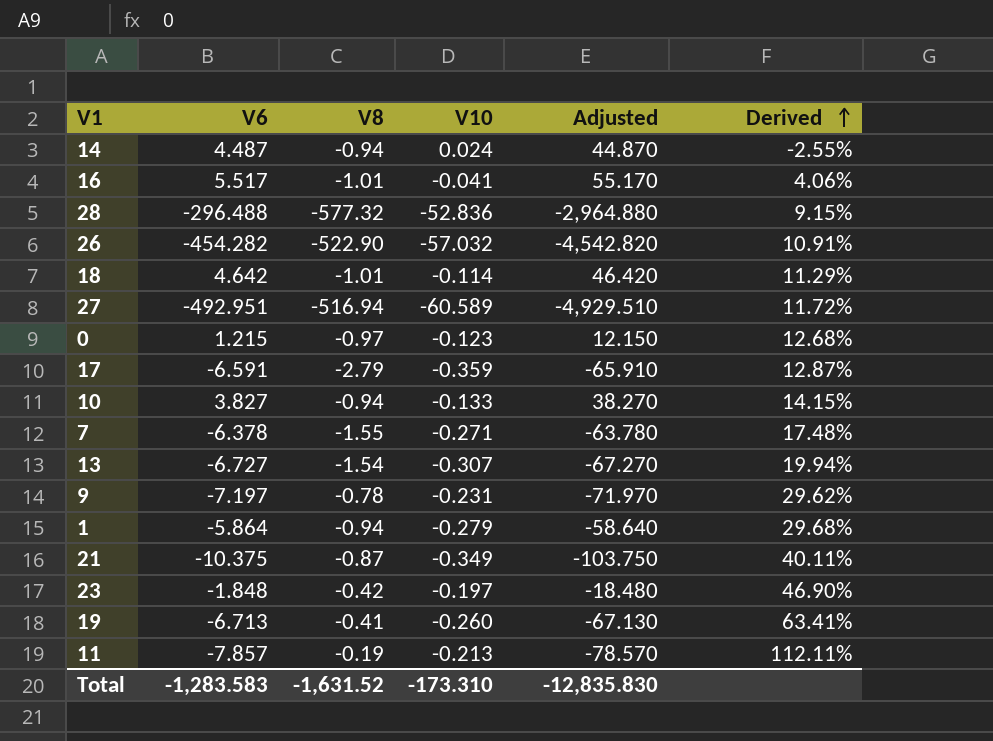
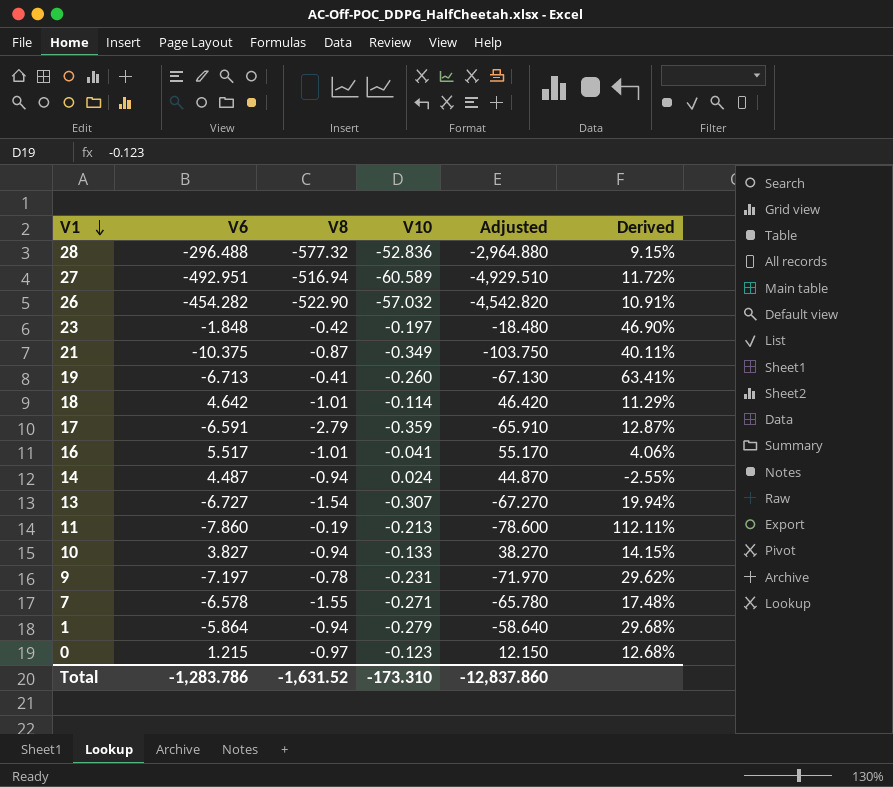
row order: Derived ascending -> V1 descending
11 | V6: -7.857 -> -7.860
11 | Adjusted: -78.570 -> -78.600
7 | V6: -6.378 -> -6.578
7 | Adjusted: -63.780 -> -65.780
Total | V6: -1,283.583 -> -1,283.786
Total | Adjusted: -12,835.830 -> -12,837.860

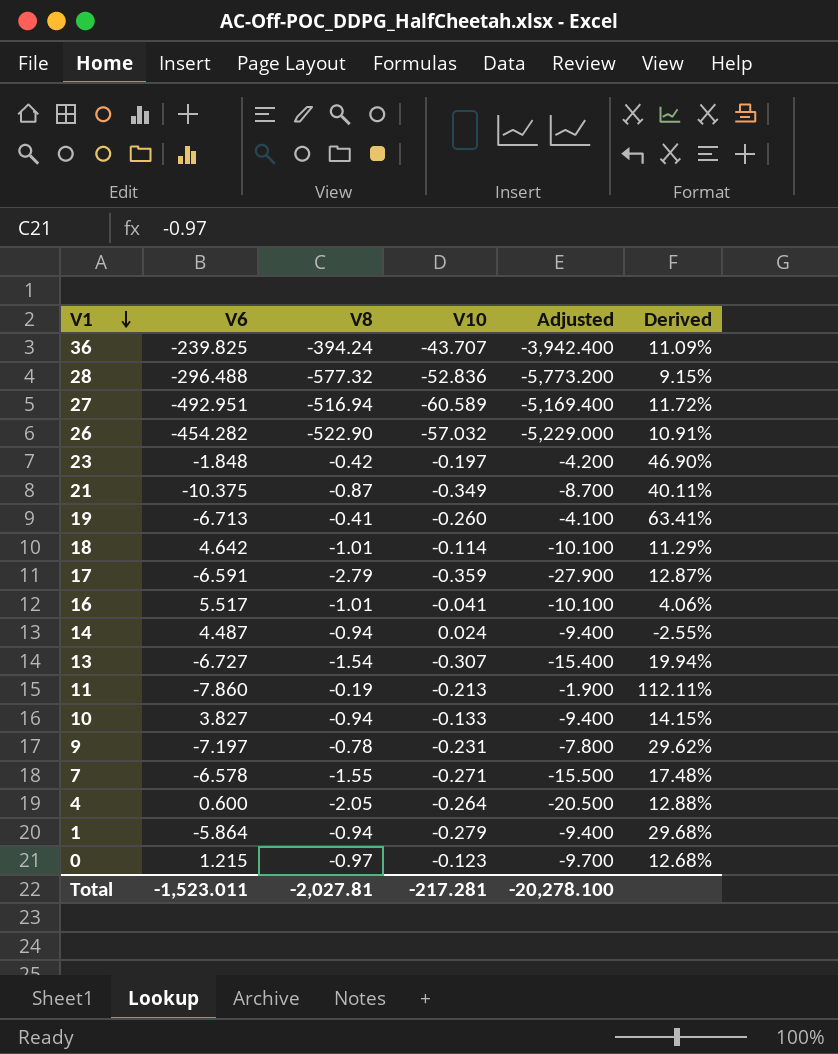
column Adjusted | formula: [V6] * 10 -> [V8] * 10
row 36: none -> -239.825 | -394.24 | -43.707 | -3,942.400 | 11.09%
row 4: none -> 0.600 | -2.05 | -0.264 | -20.500 | 12.88%
Total | V6: -1,283.786 -> -1,523.011
Total | V8: -1,631.52 -> -2,027.81
Total | V10: -173.310 -> -217.281
Total | Adjusted: -12,837.860 -> -20,278.100

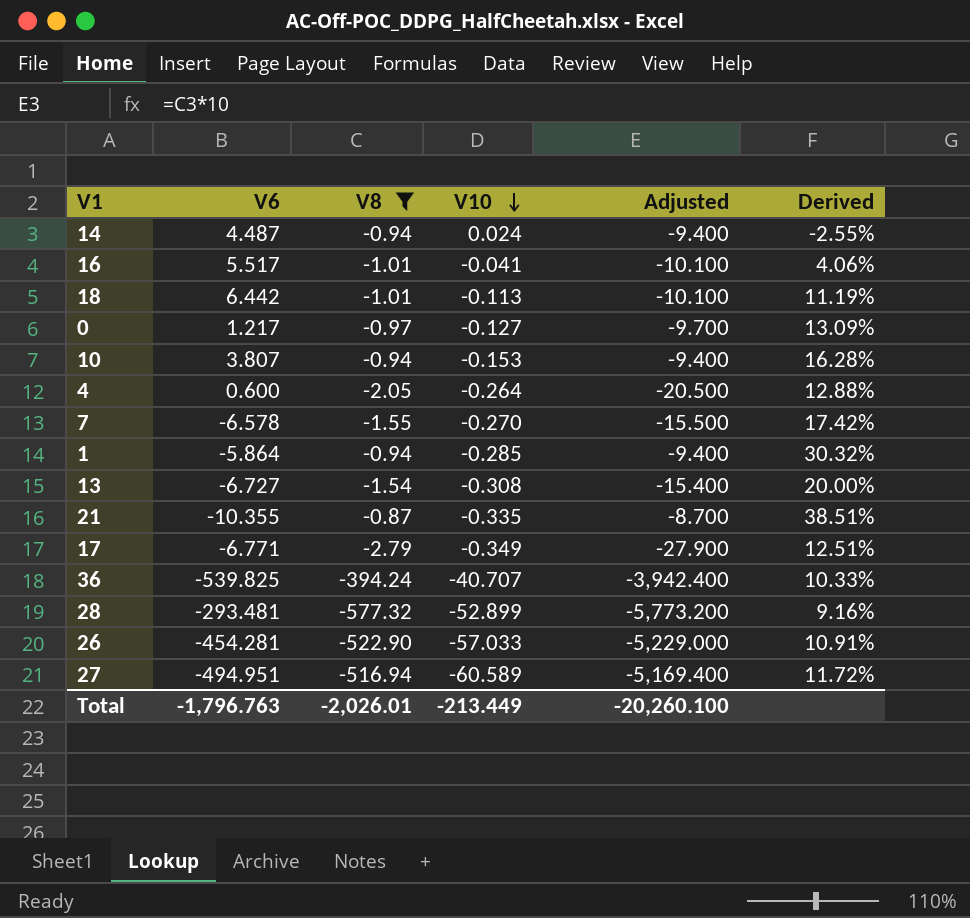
filter: none -> V8 <= -0.87
row order: V1 descending -> V10 descending
18 | V6: 4.642 -> 6.442
18 | V10: -0.114 -> -0.113
18 | Derived: 11.29% -> 11.19%
0 | V6: 1.215 -> 1.217
0 | V10: -0.123 -> -0.127
0 | Derived: 12.68% -> 13.09%
10 | V6: 3.827 -> 3.807
10 | V10: -0.133 -> -0.153
10 | Derived: 14.15% -> 16.28%
7 | V10: -0.271 -> -0.270
7 | Derived: 17.48% -> 17.42%
1 | V10: -0.279 -> -0.285
1 | Derived: 29.68% -> 30.32%
13 | V10: -0.307 -> -0.308
13 | Derived: 19.94% -> 20.00%
21 | V6: -10.375 -> -10.355
21 | V10: -0.349 -> -0.335
21 | Derived: 40.11% -> 38.51%
17 | V6: -6.591 -> -6.771
17 | V10: -0.359 -> -0.349
17 | Derived: 12.87% -> 12.51%
36 | V6: -239.825 -> -539.825
36 | V10: -43.707 -> -40.707
36 | Derived: 11.09% -> 10.33%
28 | V6: -296.488 -> -293.481
28 | V10: -52.836 -> -52.899
28 | Derived: 9.15% -> 9.16%
26 | V6: -454.282 -> -454.281
26 | V10: -57.032 -> -57.033
27 | V6: -492.951 -> -494.951
Total | V6: -1,523.011 -> -1,796.763
Total | V8: -2,027.81 -> -2,026.01
Total | V10: -217.281 -> -213.449
Total | Adjusted: -20,278.100 -> -20,260.100

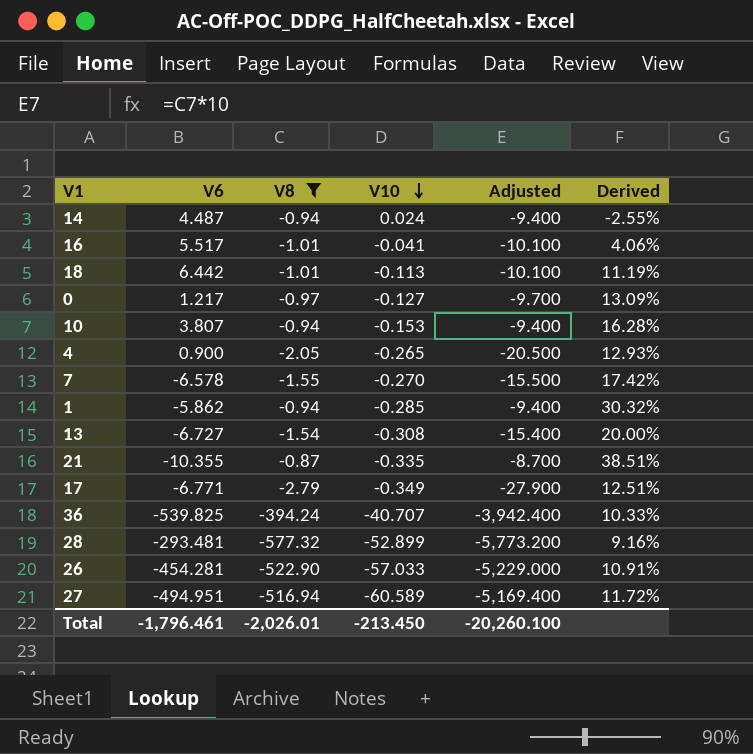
4 | V6: 0.600 -> 0.900
4 | V10: -0.264 -> -0.265
4 | Derived: 12.88% -> 12.93%
1 | V6: -5.864 -> -5.862
Total | V6: -1,796.763 -> -1,796.461
Total | V10: -213.449 -> -213.450

